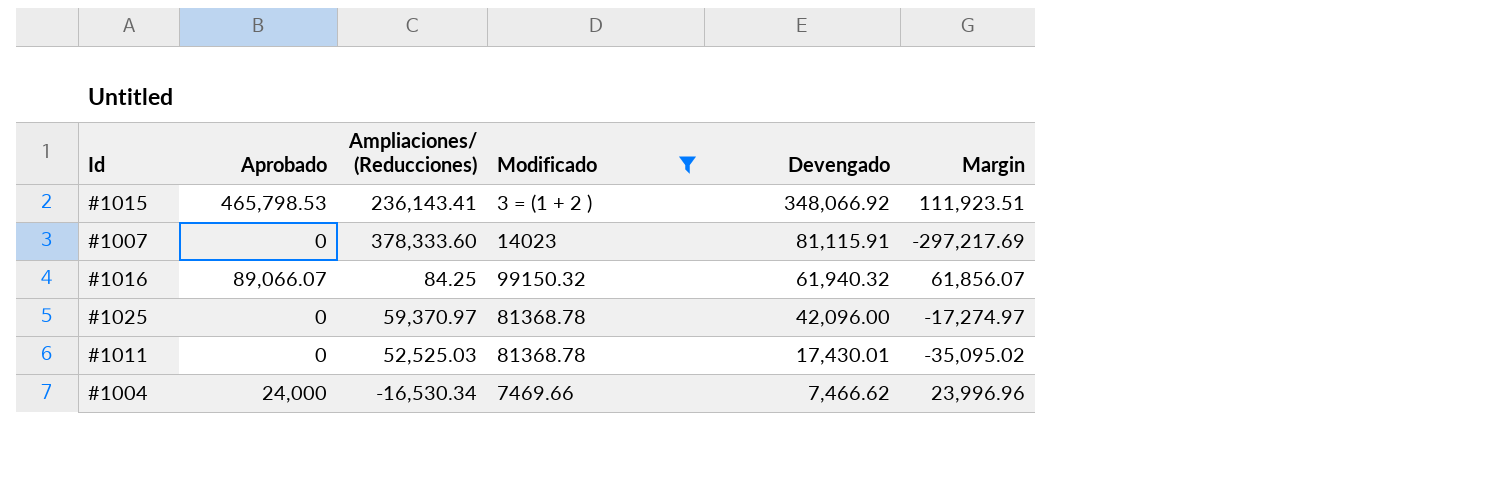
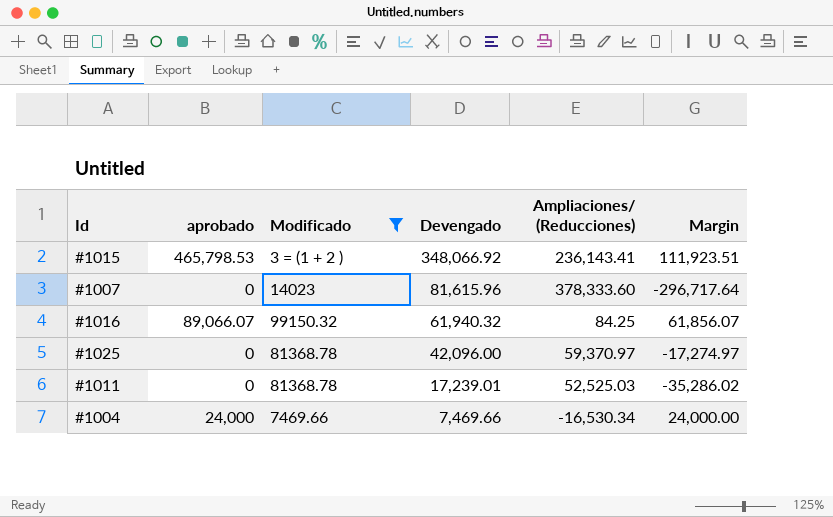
column name: Aprobado -> aprobado
column Ampliaciones/ (Reducciones) | position: 3 -> 5
#1007 | Devengado: 81,115.91 -> 81,615.96
#1007 | Margin: -297,217.69 -> -296,717.64
#1011 | Devengado: 17,430.01 -> 17,239.01
#1011 | Margin: -35,095.02 -> -35,286.02
#1004 | Devengado: 7,466.62 -> 7,469.66
#1004 | Margin: 23,996.96 -> 24,000.00

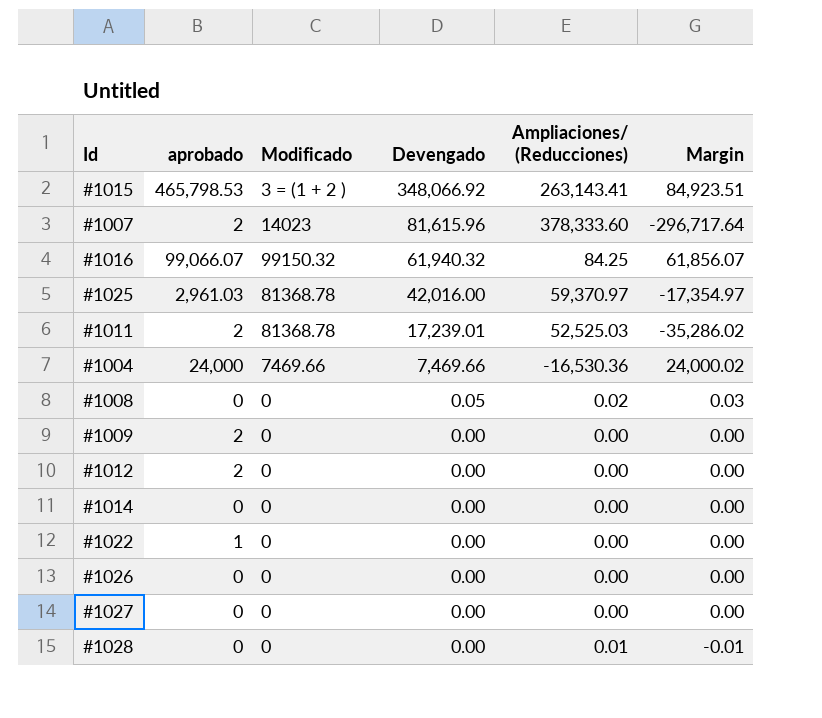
filter: Modificado != 0 -> none
#1015 | Ampliaciones/ (Reducciones): 236,143.41 -> 263,143.41
#1015 | Margin: 111,923.51 -> 84,923.51
#1007 | aprobado: 0 -> 2
#1016 | aprobado: 89,066.07 -> 99,066.07
#1025 | aprobado: 0 -> 2,961.03
#1025 | Devengado: 42,096.00 -> 42,016.00
#1025 | Margin: -17,274.97 -> -17,354.97
#1011 | aprobado: 0 -> 2
#1004 | Ampliaciones/ (Reducciones): -16,530.34 -> -16,530.36
#1004 | Margin: 24,000.00 -> 24,000.02

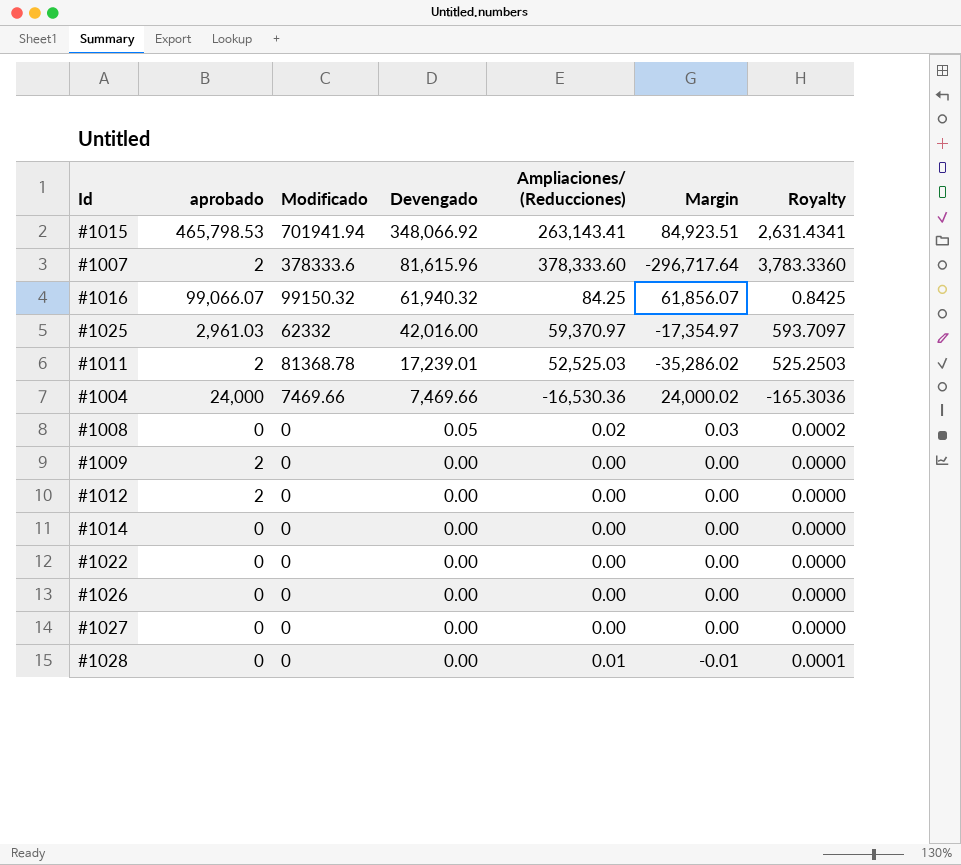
column Royalty | formula: none -> [Ampliaciones/ (Reducciones)] * 0.01
#1015 | Modificado: 3 = (1 + 2 ) -> 701941.94
#1007 | Modificado: 14023 -> 378333.6
#1025 | Modificado: 81368.78 -> 62332
#1022 | aprobado: 1 -> 0

